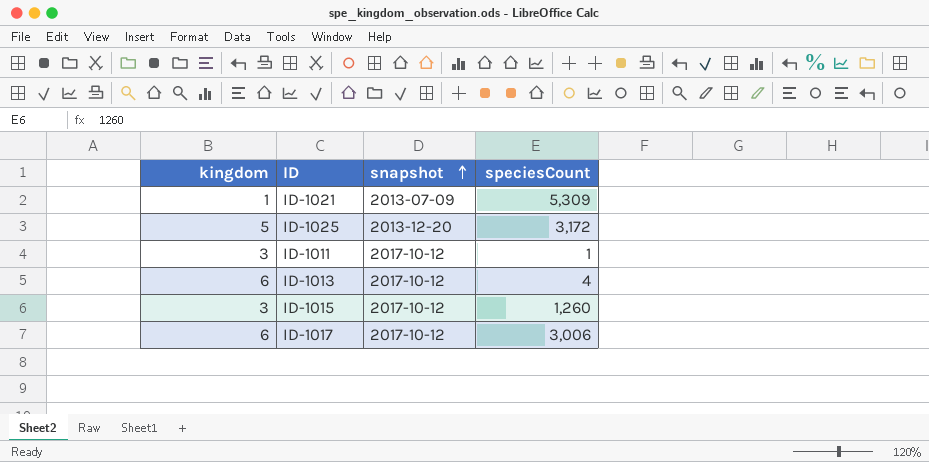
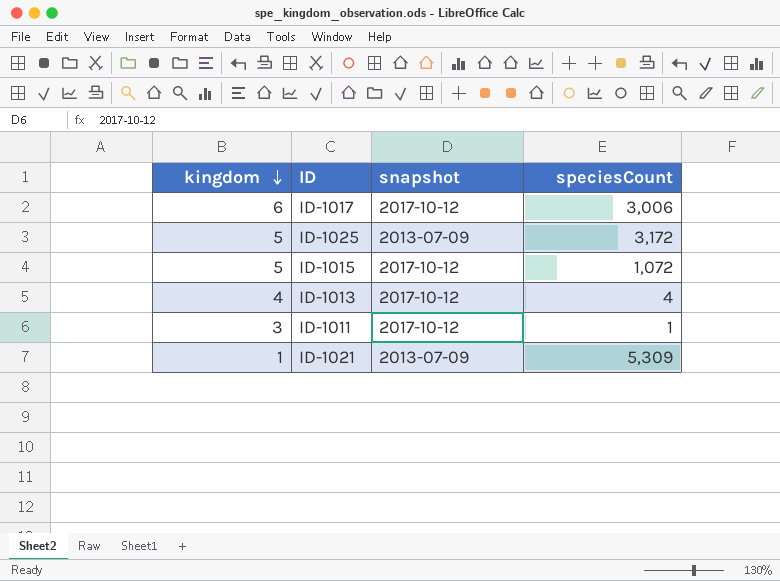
row order: snapshot ascending -> kingdom descending
ID-1025 | snapshot: 2013-12-20 -> 2013-07-09
ID-1015 | kingdom: 3 -> 5
ID-1015 | speciesCount: 1,260 -> 1,072
ID-1013 | kingdom: 6 -> 4

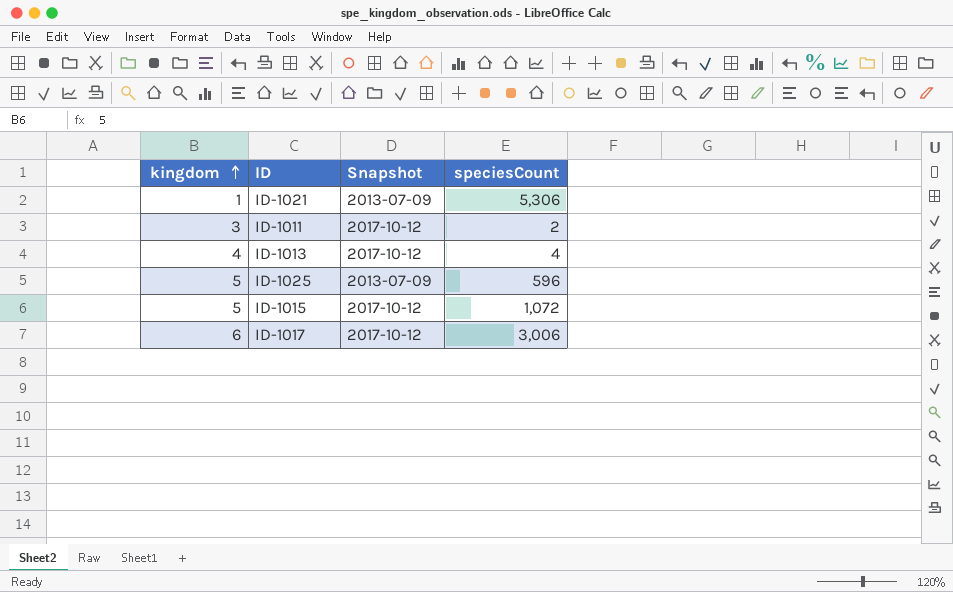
row order: kingdom descending -> kingdom ascending
column name: snapshot -> Snapshot
ID-1021 | speciesCount: 5,309 -> 5,306
ID-1011 | speciesCount: 1 -> 2
ID-1025 | speciesCount: 3,172 -> 596

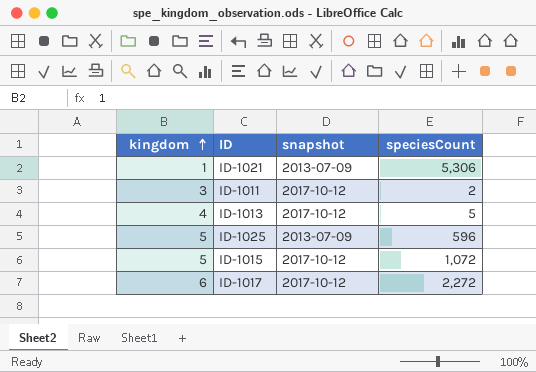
column name: Snapshot -> snapshot
ID-1013 | speciesCount: 4 -> 5
ID-1017 | speciesCount: 3,006 -> 2,272

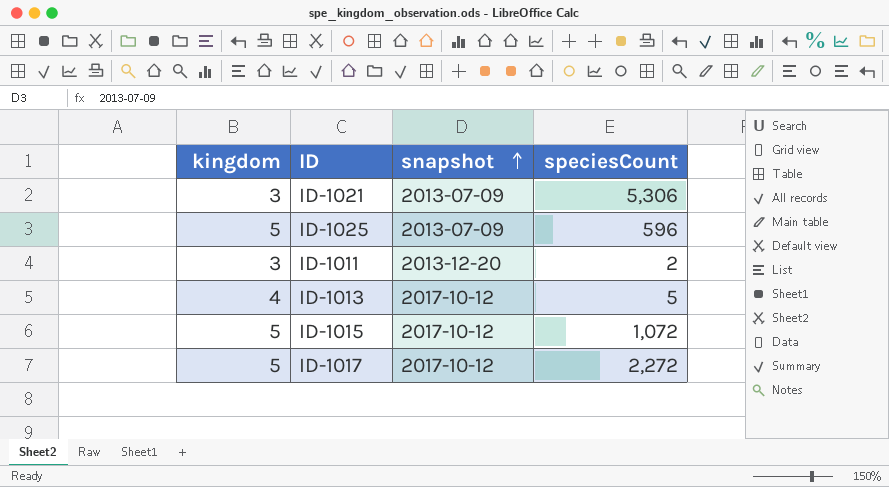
row order: kingdom ascending -> snapshot ascending
ID-1021 | kingdom: 1 -> 3
ID-1011 | snapshot: 2017-10-12 -> 2013-12-20
ID-1017 | kingdom: 6 -> 5

